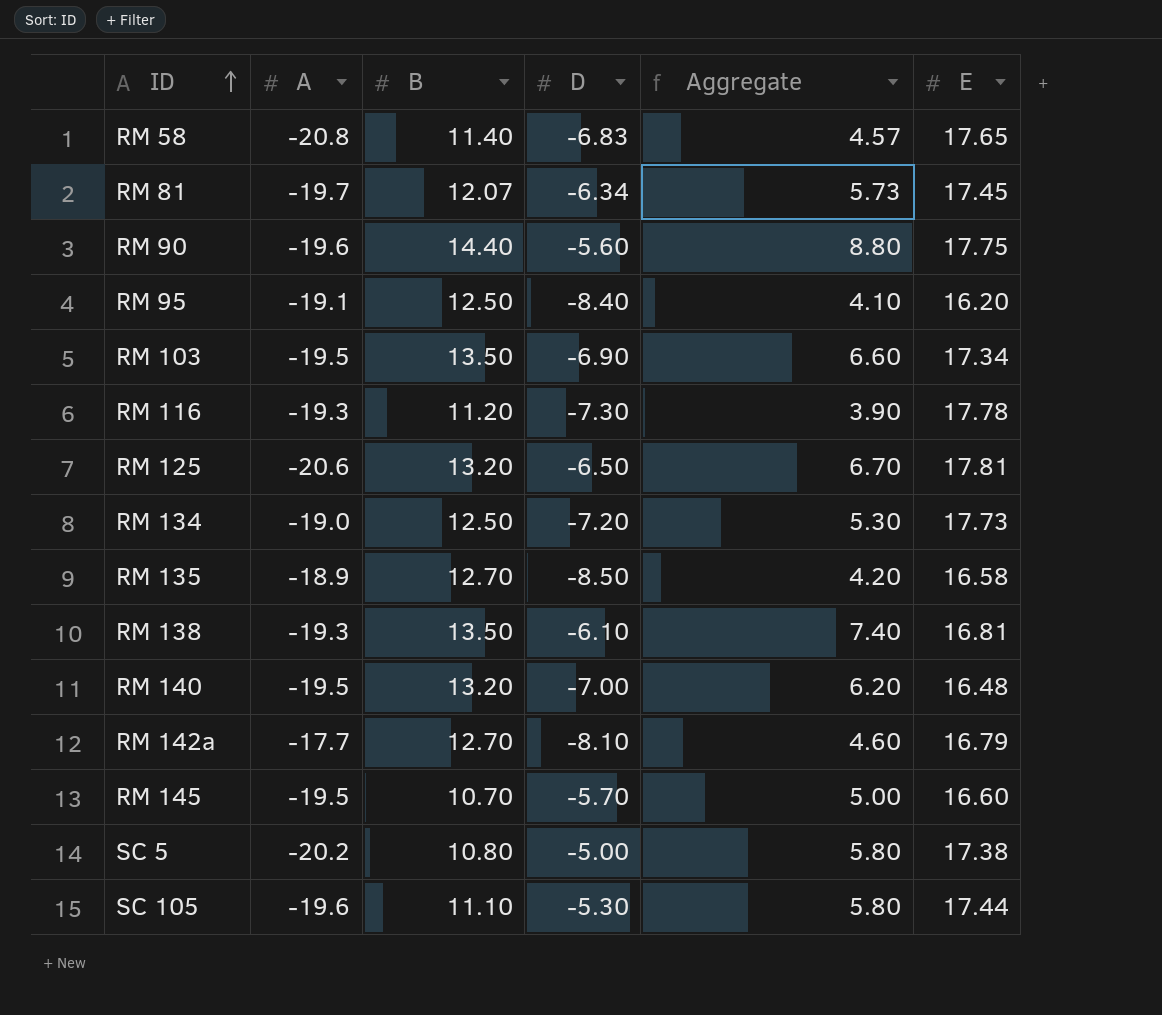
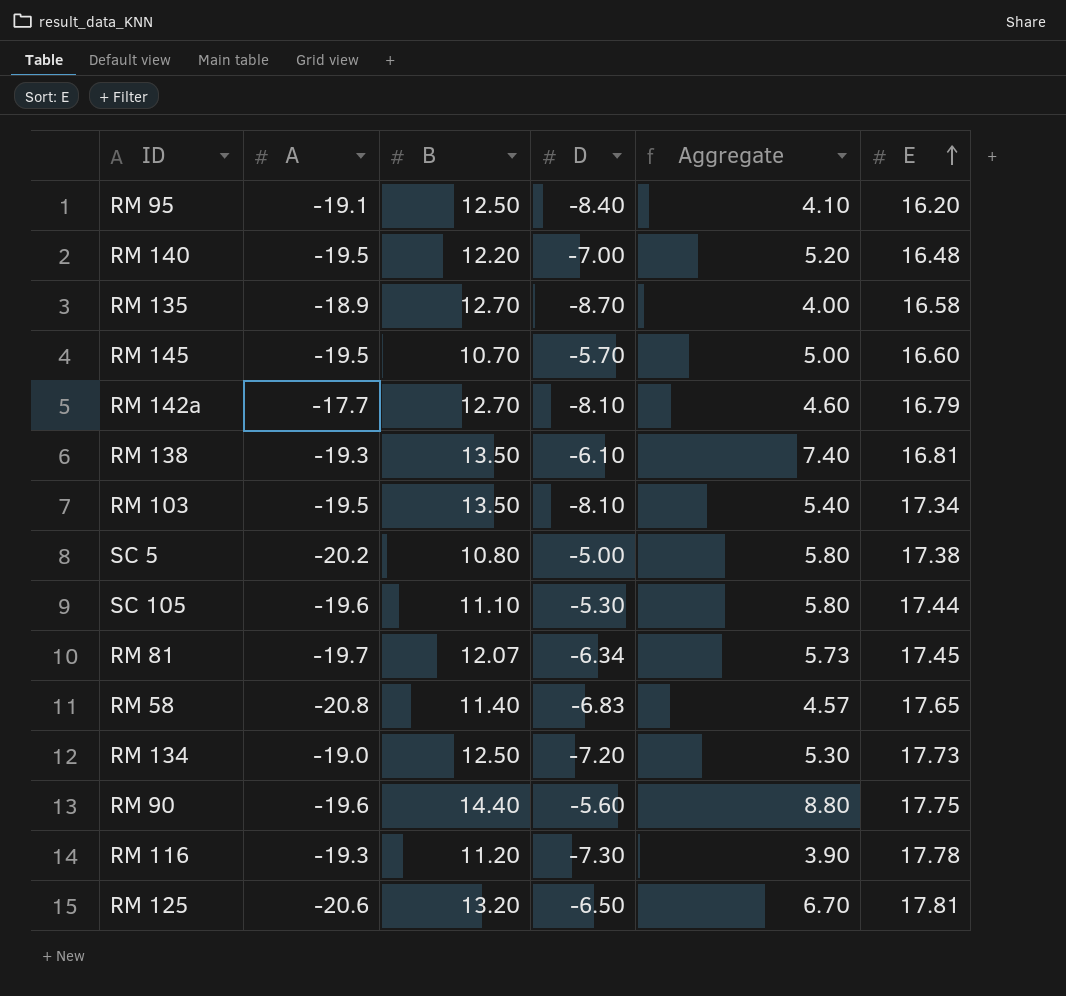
row order: ID ascending -> E ascending
RM 140 | B: 13.20 -> 12.20
RM 140 | Aggregate: 6.20 -> 5.20
RM 135 | D: -8.50 -> -8.70
RM 135 | Aggregate: 4.20 -> 4.00
RM 103 | D: -6.90 -> -8.10
RM 103 | Aggregate: 6.60 -> 5.40

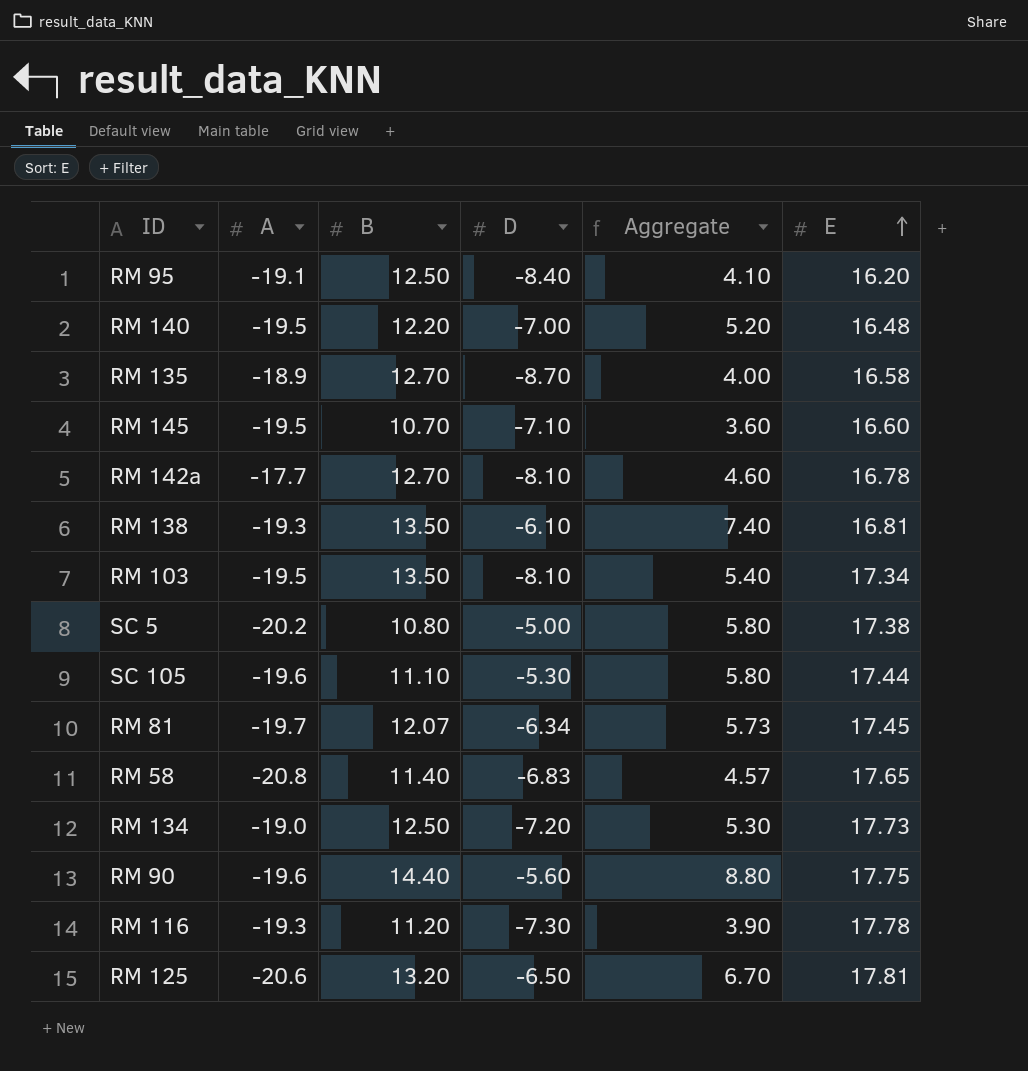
RM 145 | D: -5.70 -> -7.10
RM 145 | Aggregate: 5.00 -> 3.60
RM 142a | E: 16.79 -> 16.78

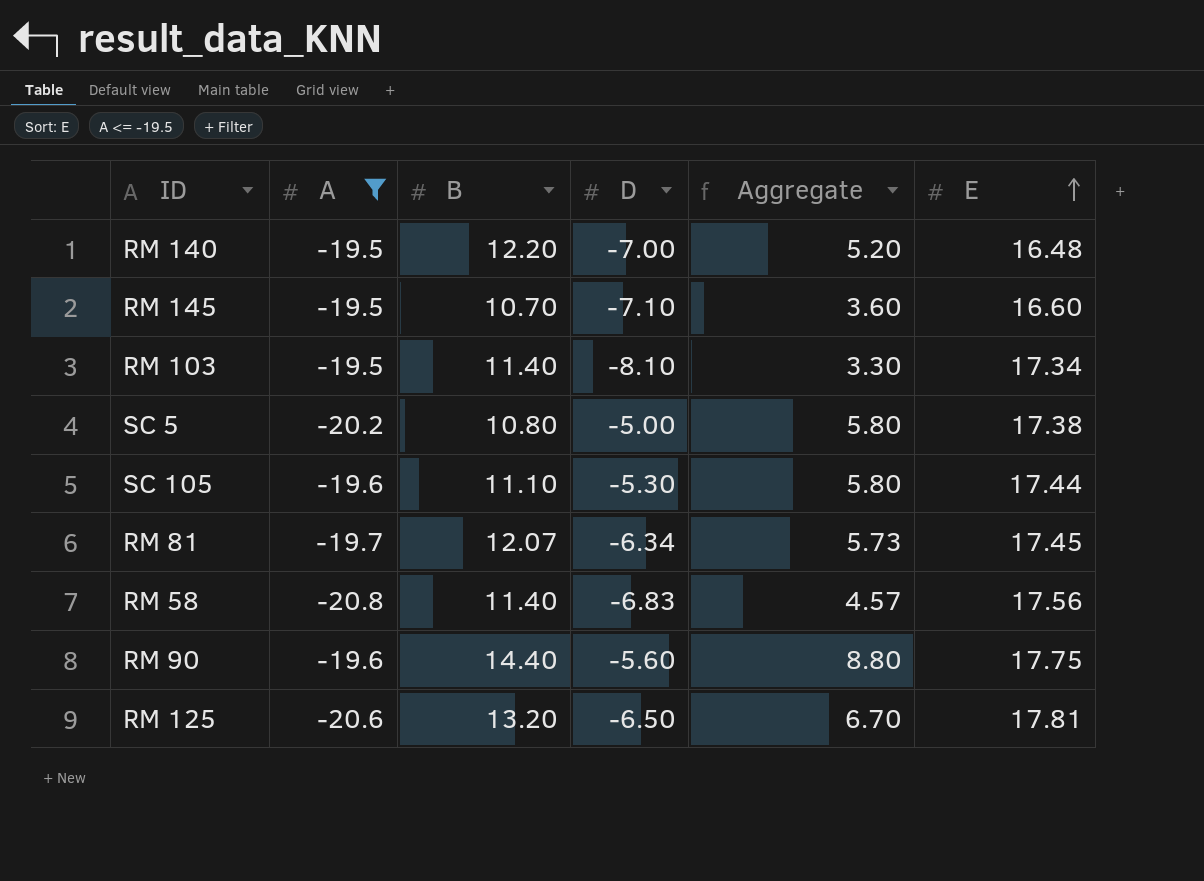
filter: none -> A <= -19.5
RM 103 | B: 13.50 -> 11.40
RM 103 | Aggregate: 5.40 -> 3.30
RM 58 | E: 17.65 -> 17.56

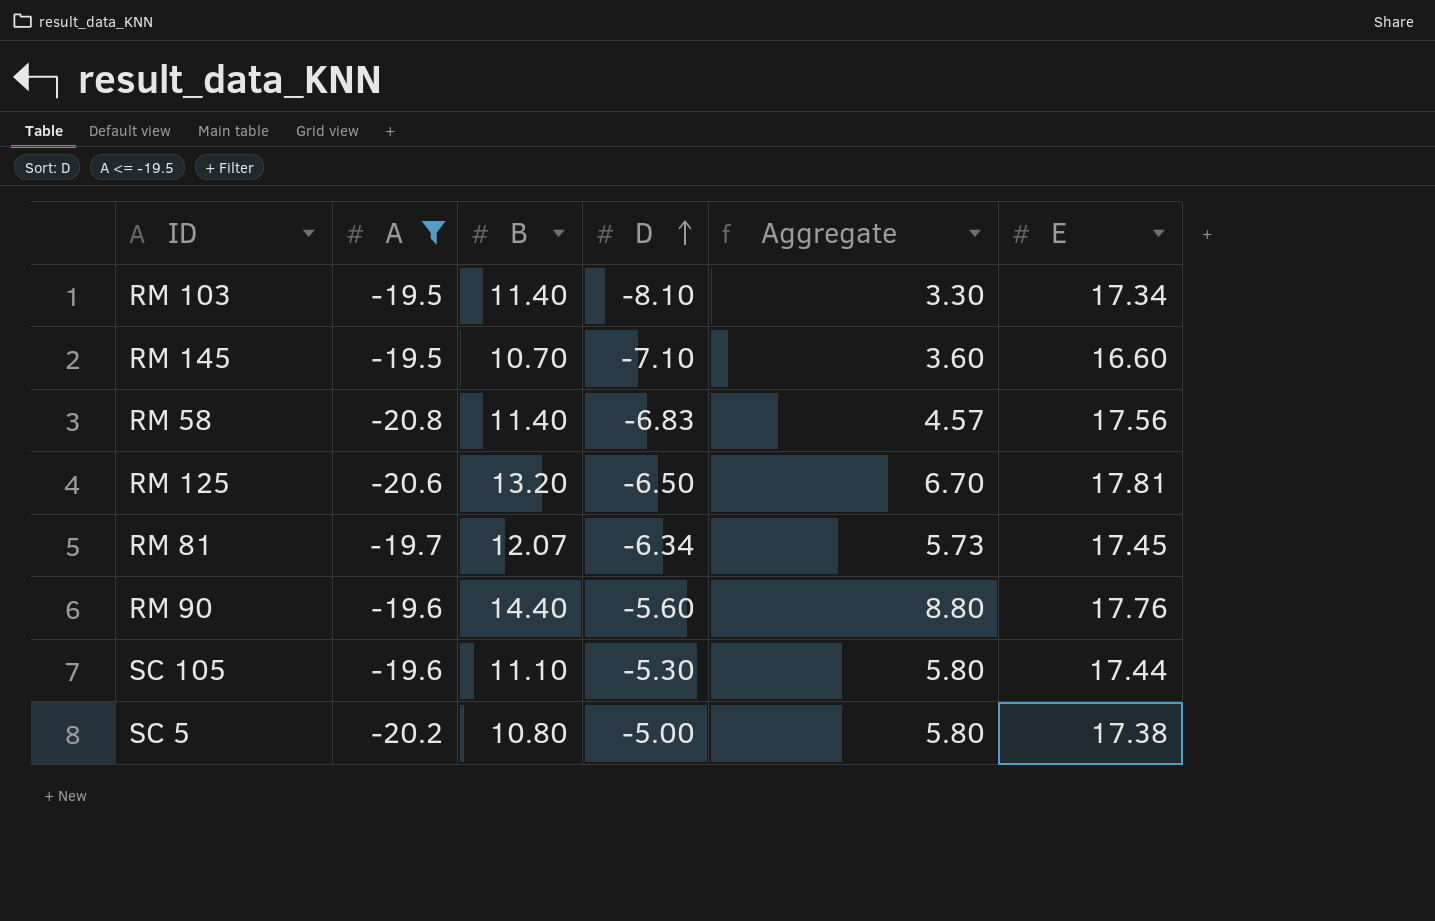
row order: E ascending -> D ascending
row RM 140: -19.5 | 12.20 | -7.00 | 5.20 | 16.48 -> none
RM 90 | E: 17.75 -> 17.76

